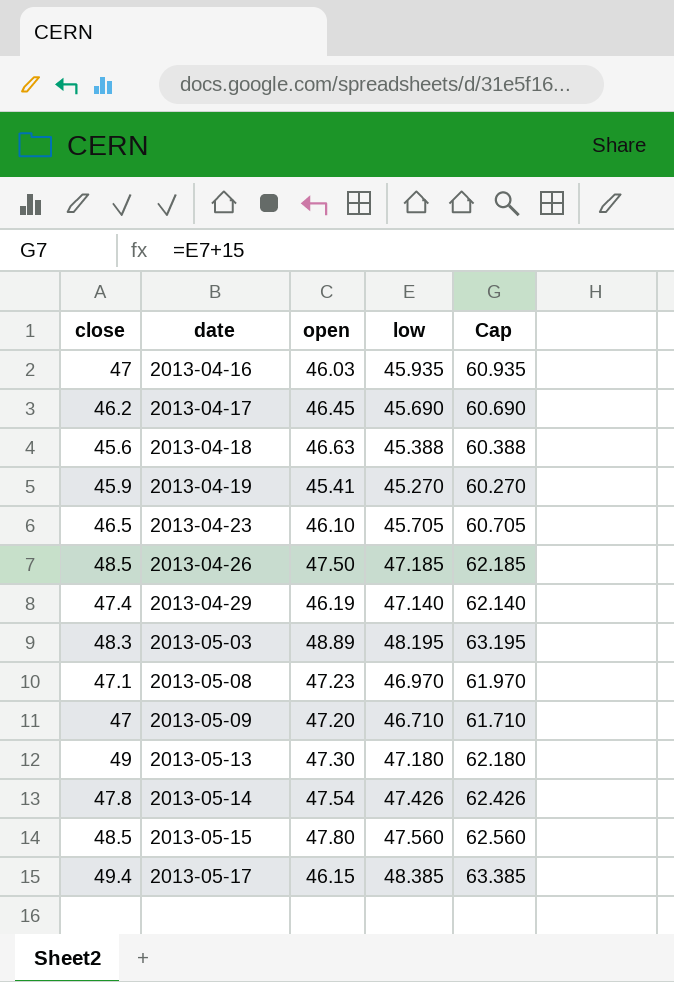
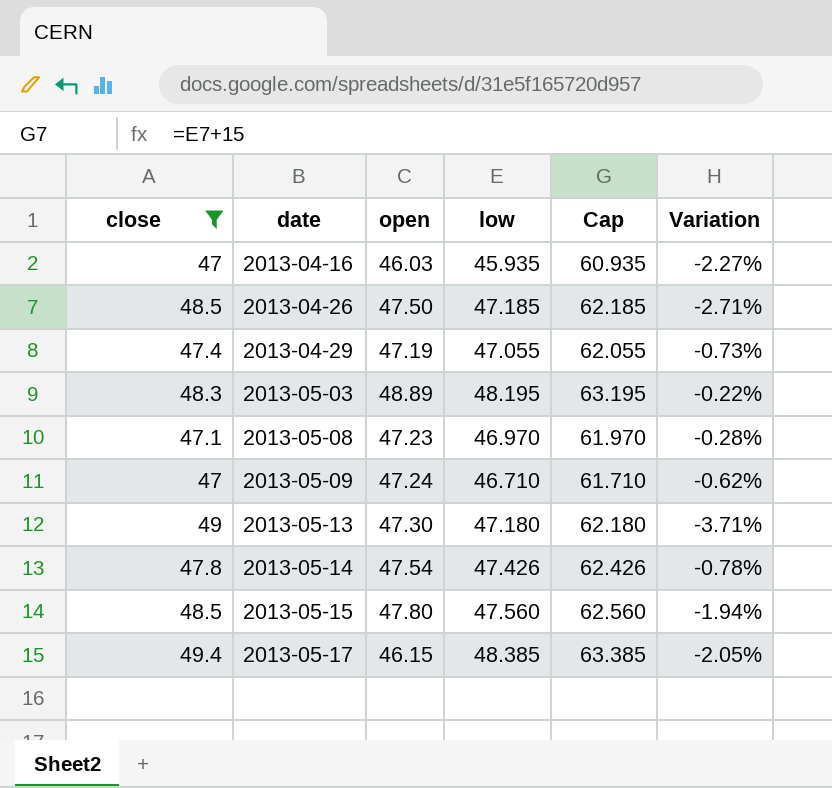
filter: none -> close >= 47
column Variation | formula: none -> ([low] - [close]) / [close]
2013-04-29 | open: 46.19 -> 47.19
2013-04-29 | low: 47.140 -> 47.055
2013-04-29 | Cap: 62.140 -> 62.055
2013-05-09 | open: 47.20 -> 47.24

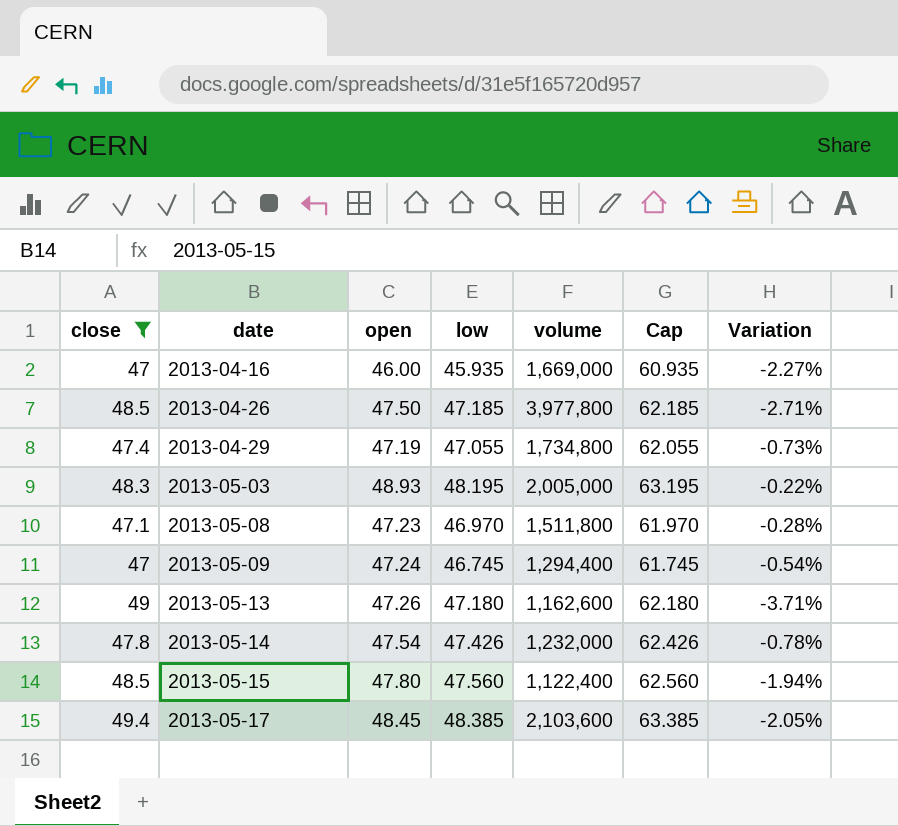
column volume | position: none -> 5
2013-04-16 | open: 46.03 -> 46.00
2013-05-03 | open: 48.89 -> 48.93
2013-05-09 | low: 46.710 -> 46.745
2013-05-09 | Cap: 61.710 -> 61.745
2013-05-09 | Variation: -0.62% -> -0.54%
2013-05-13 | open: 47.30 -> 47.26
2013-05-17 | open: 46.15 -> 48.45

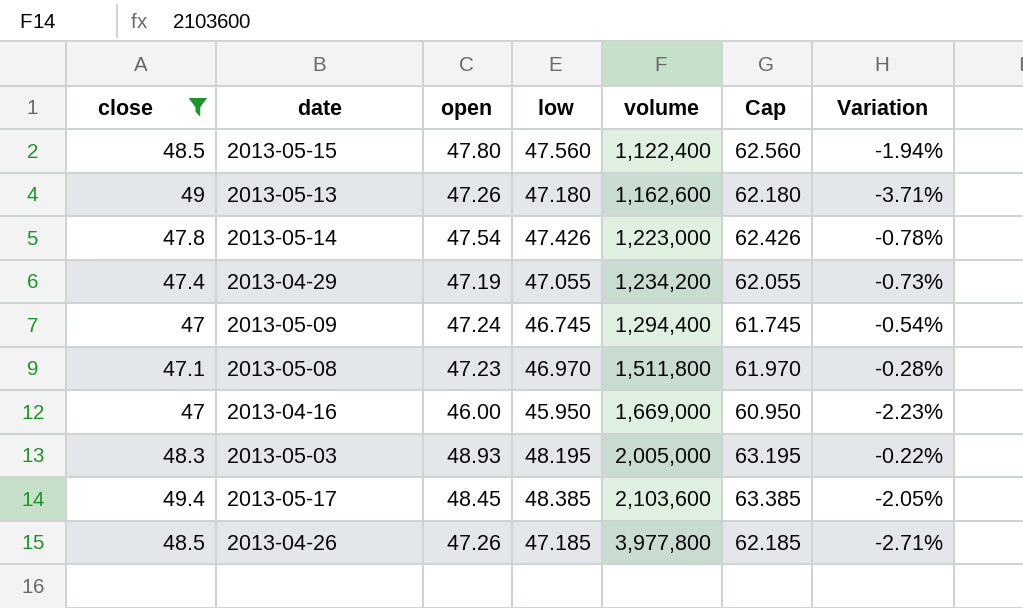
row order: date ascending -> volume ascending
2013-05-14 | volume: 1,232,000 -> 1,223,000
2013-04-29 | volume: 1,734,800 -> 1,234,200
2013-04-16 | low: 45.935 -> 45.950
2013-04-16 | Cap: 60.935 -> 60.950
2013-04-16 | Variation: -2.27% -> -2.23%
2013-04-26 | open: 47.50 -> 47.26

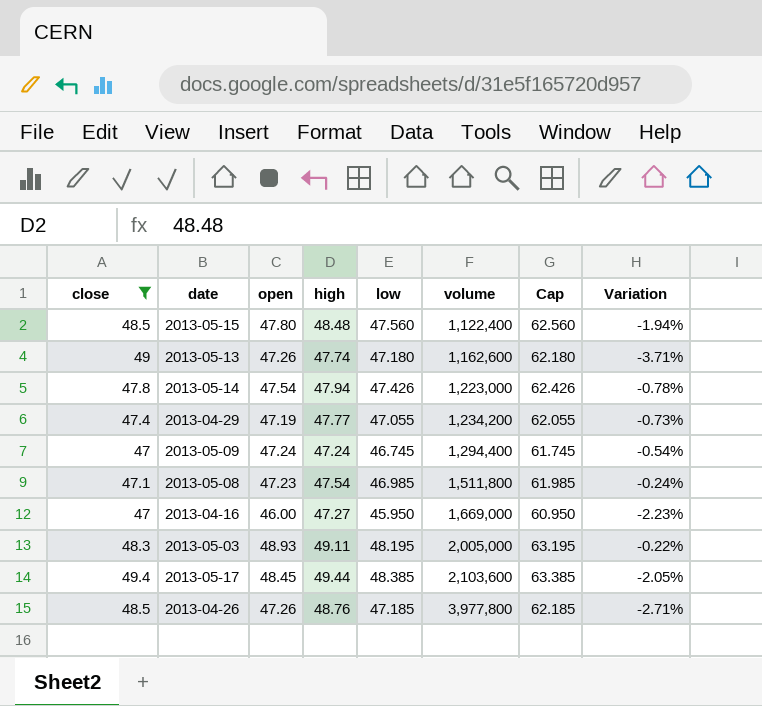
column high | position: none -> 4
2013-05-08 | low: 46.970 -> 46.985
2013-05-08 | Cap: 61.970 -> 61.985
2013-05-08 | Variation: -0.28% -> -0.24%

